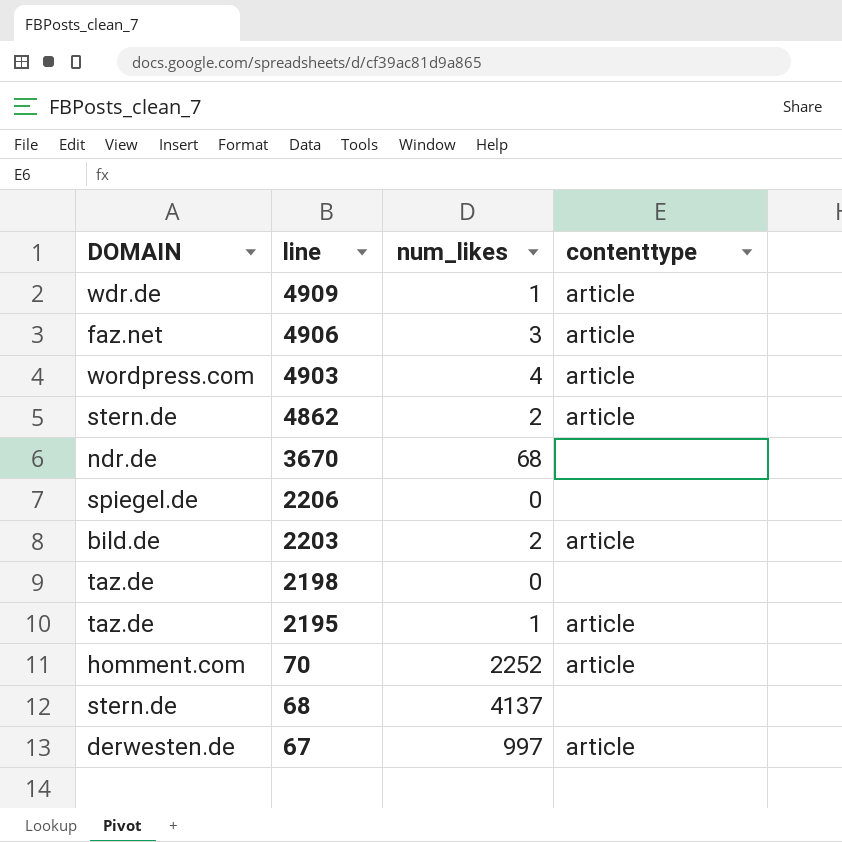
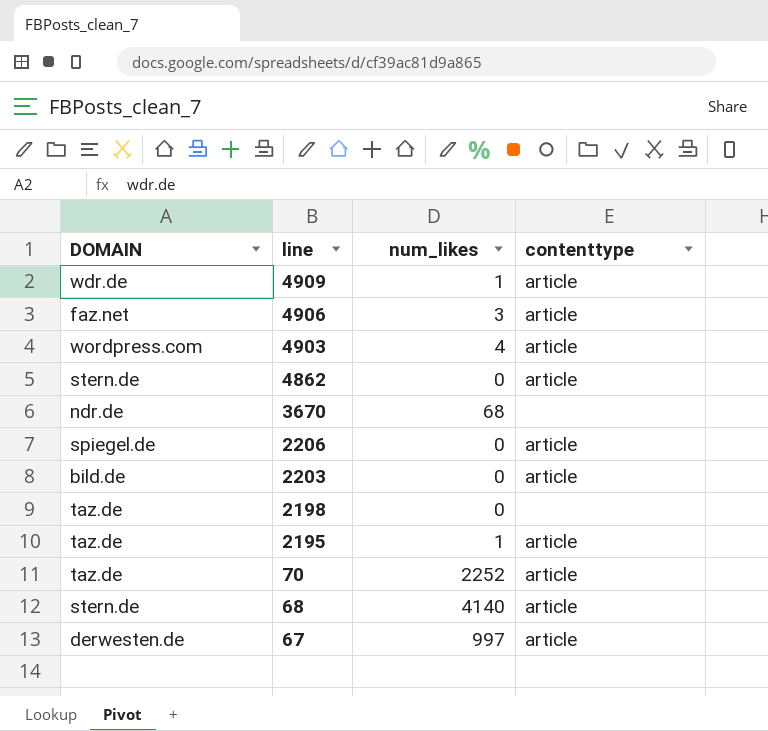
4862 | num_likes: 2 -> 0
2206 | contenttype: none -> article
2203 | num_likes: 2 -> 0
70 | DOMAIN: homment.com -> taz.de
68 | num_likes: 4137 -> 4140
68 | contenttype: none -> article

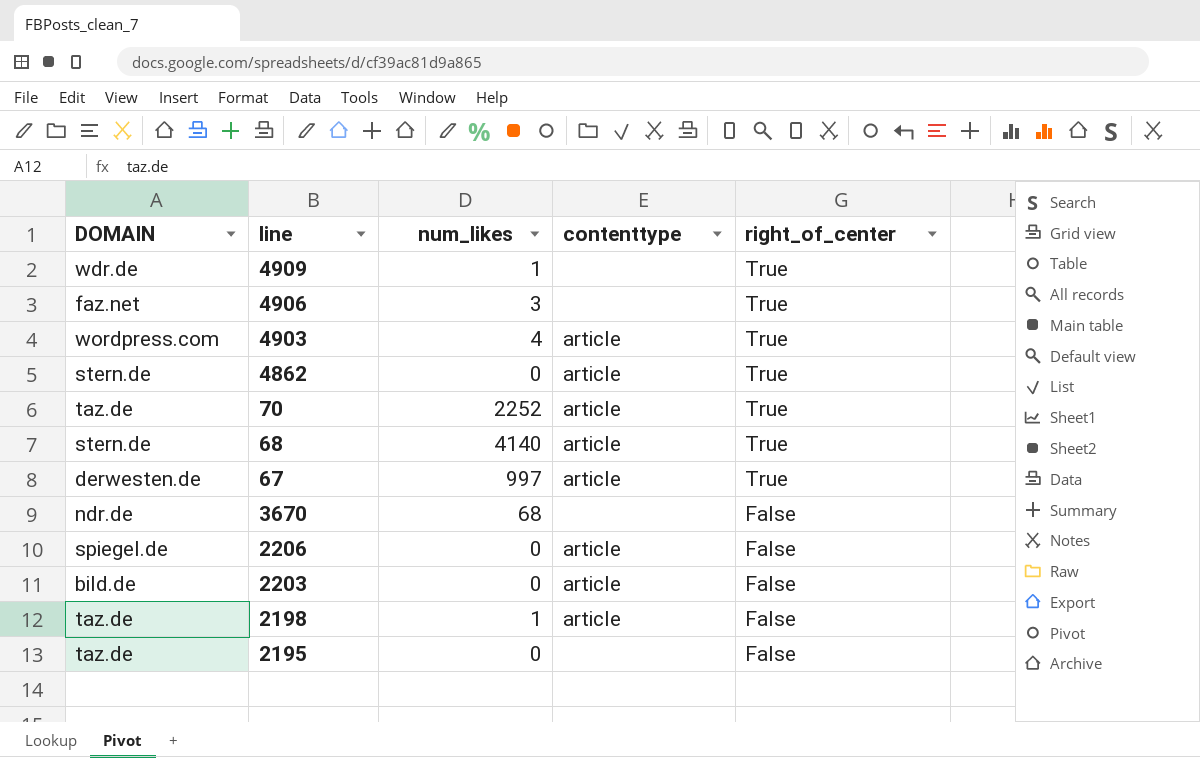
row order: line descending -> right_of_center descending
column right_of_center | position: none -> 5
4909 | contenttype: article -> none
4906 | contenttype: article -> none
2198 | num_likes: 0 -> 1
2198 | contenttype: none -> article
2195 | num_likes: 1 -> 0
2195 | contenttype: article -> none

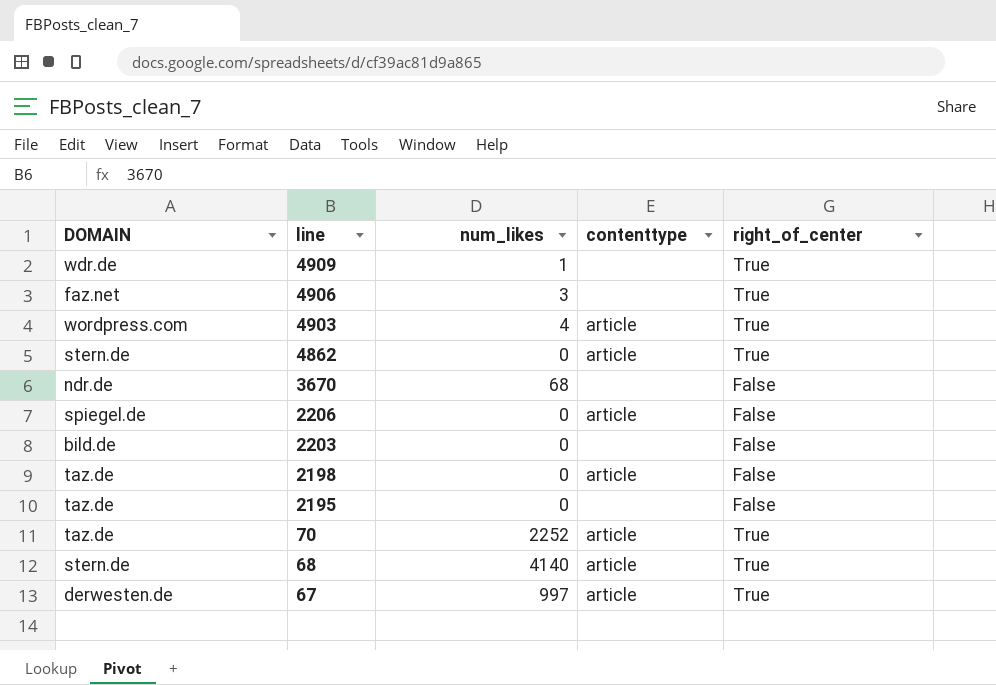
row order: right_of_center descending -> line descending
2203 | contenttype: article -> none
2198 | num_likes: 1 -> 0

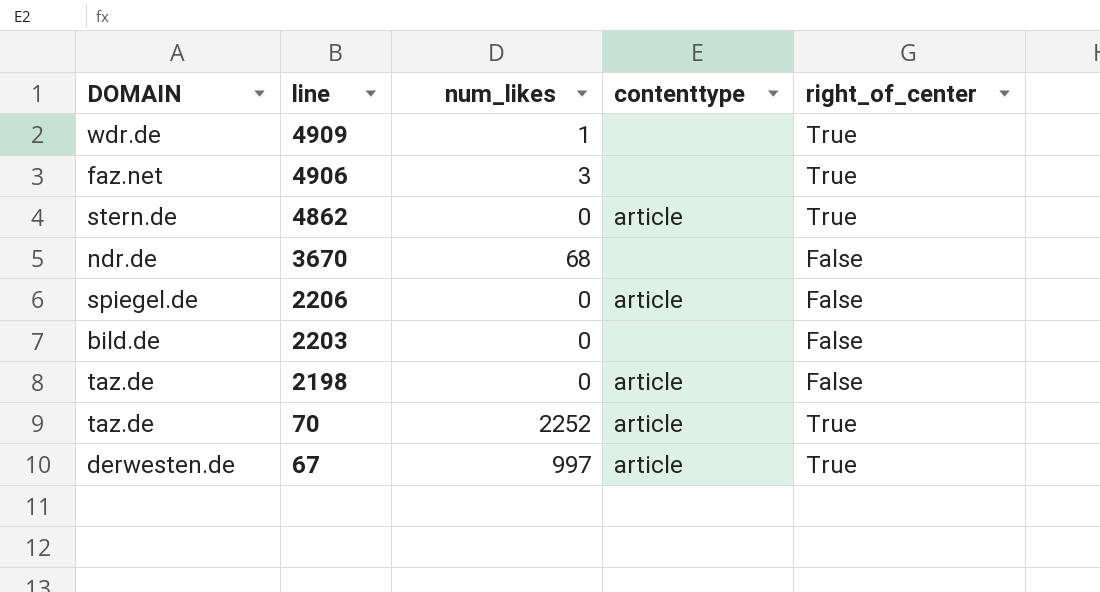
row 4903: wordpress.com | 4 | article | True -> none
row 2195: taz.de | 0 | none | False -> none
row 68: stern.de | 4140 | article | True -> none

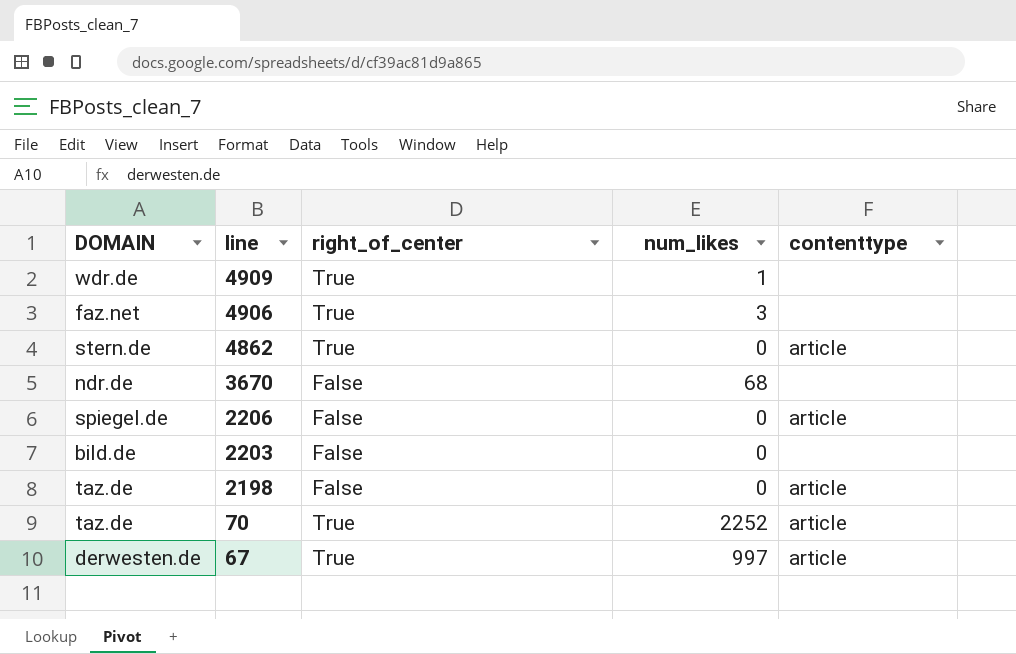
column right_of_center | position: 5 -> 3

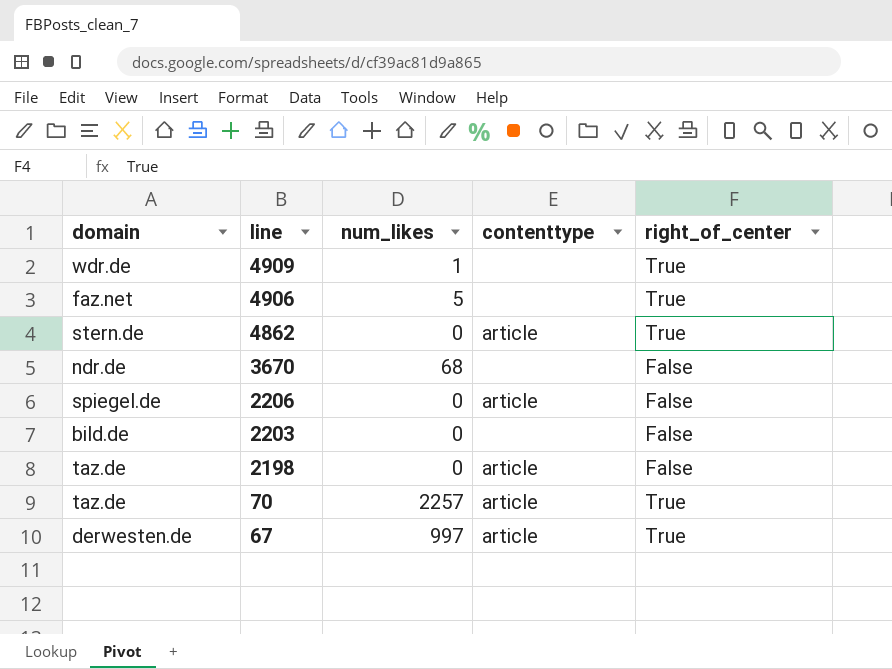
column name: DOMAIN -> domain
column right_of_center | position: 3 -> 5
4906 | num_likes: 3 -> 5
70 | num_likes: 2252 -> 2257

